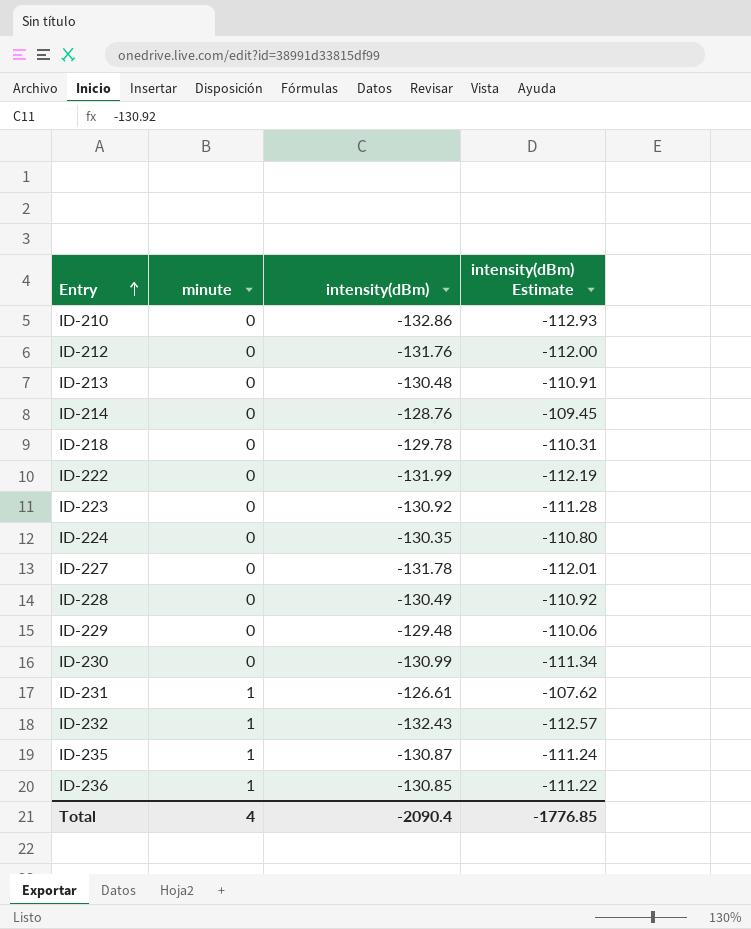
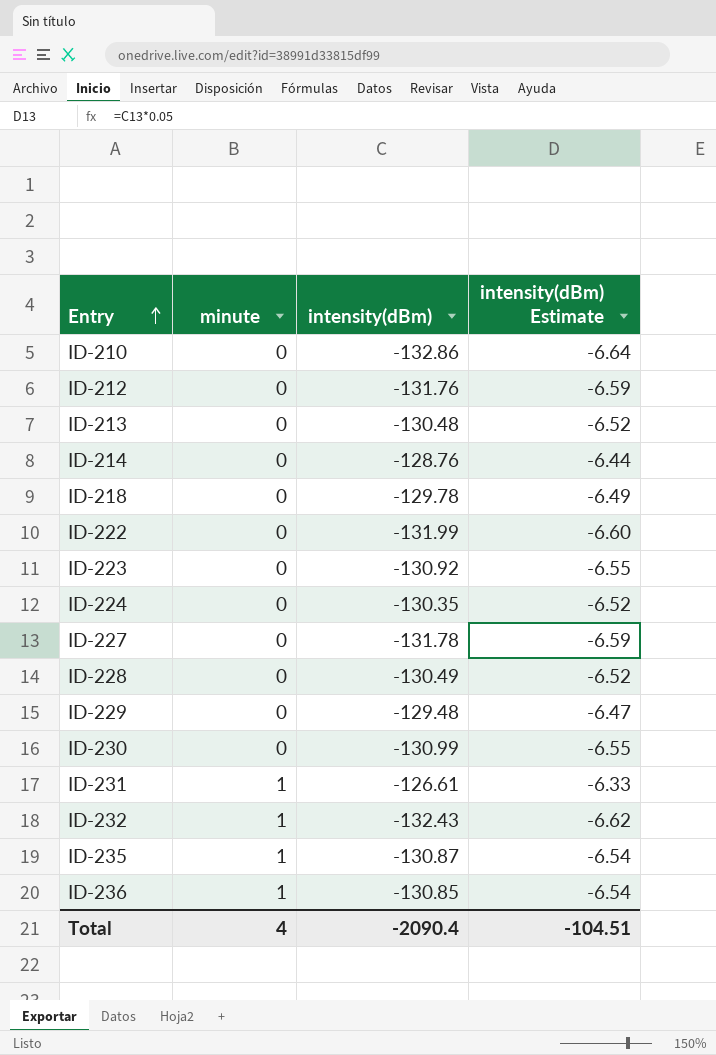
column intensity(dBm) Estimate | formula: [intensity(dBm)] * 0.85 -> [intensity(dBm)] * 0.05
Total | intensity(dBm) Estimate: -1776.85 -> -104.51

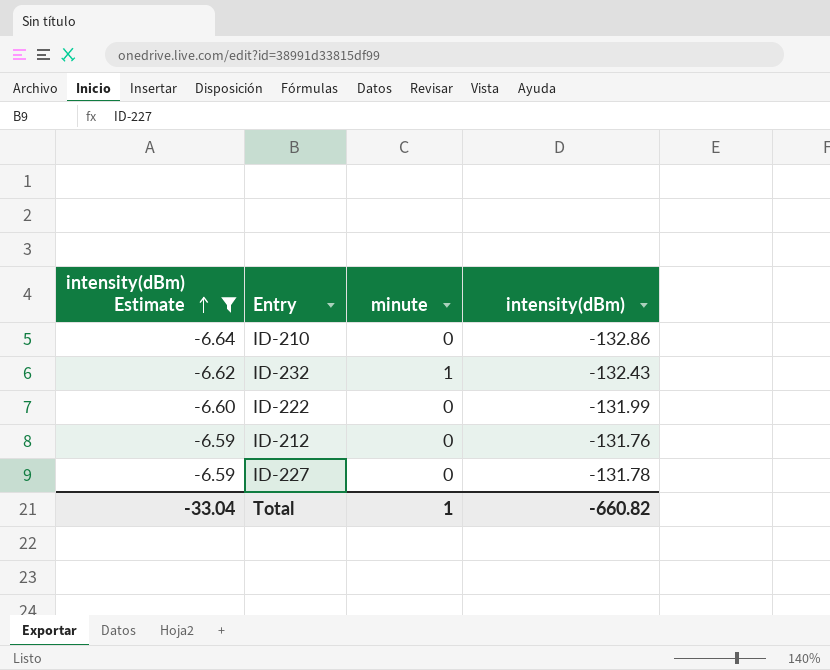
filter: none -> intensity(dBm) Estimate <= -6.59
row order: Entry ascending -> intensity(dBm) Estimate ascending
column intensity(dBm) Estimate | position: 4 -> 1
Total | intensity(dBm) Estimate: -104.51 -> -33.04
Total | minute: 4 -> 1
Total | intensity(dBm): -2090.4 -> -660.82

